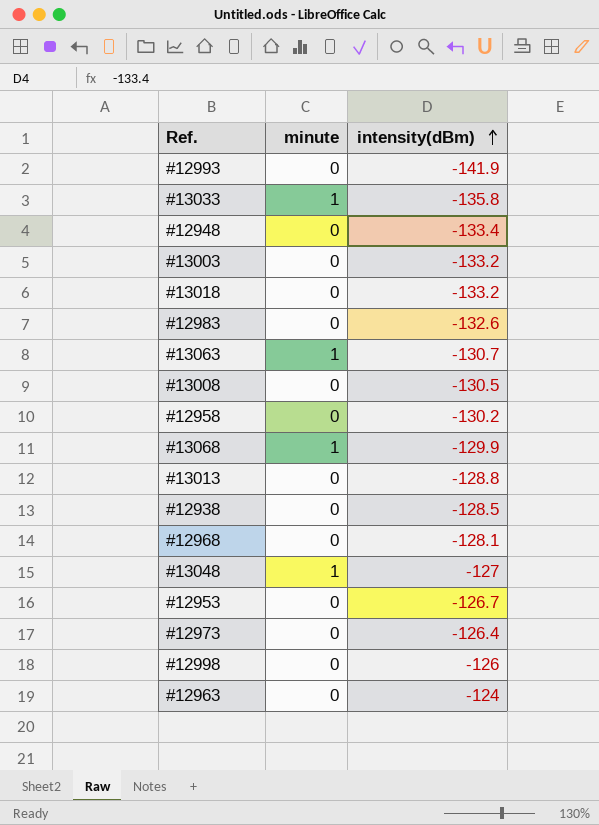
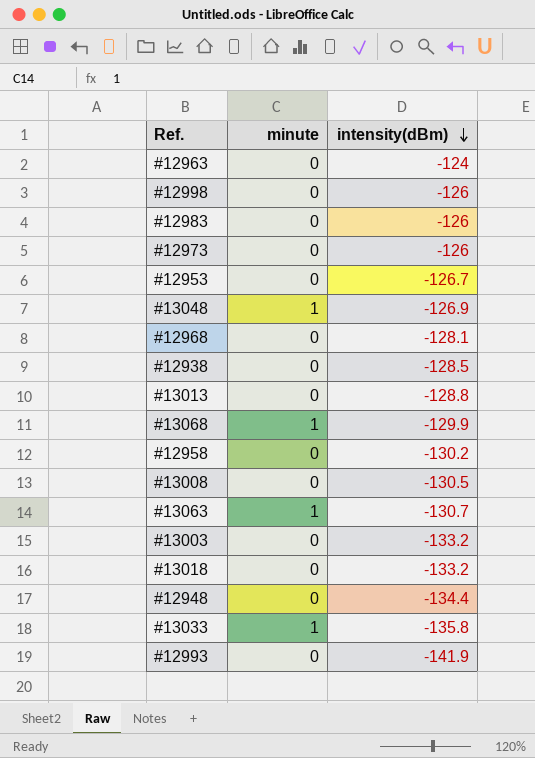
row order: intensity(dBm) ascending -> intensity(dBm) descending
#12983 | intensity(dBm): -132.6 -> -126
#12973 | intensity(dBm): -126.4 -> -126
#13048 | intensity(dBm): -127 -> -126.9
#12948 | intensity(dBm): -133.4 -> -134.4

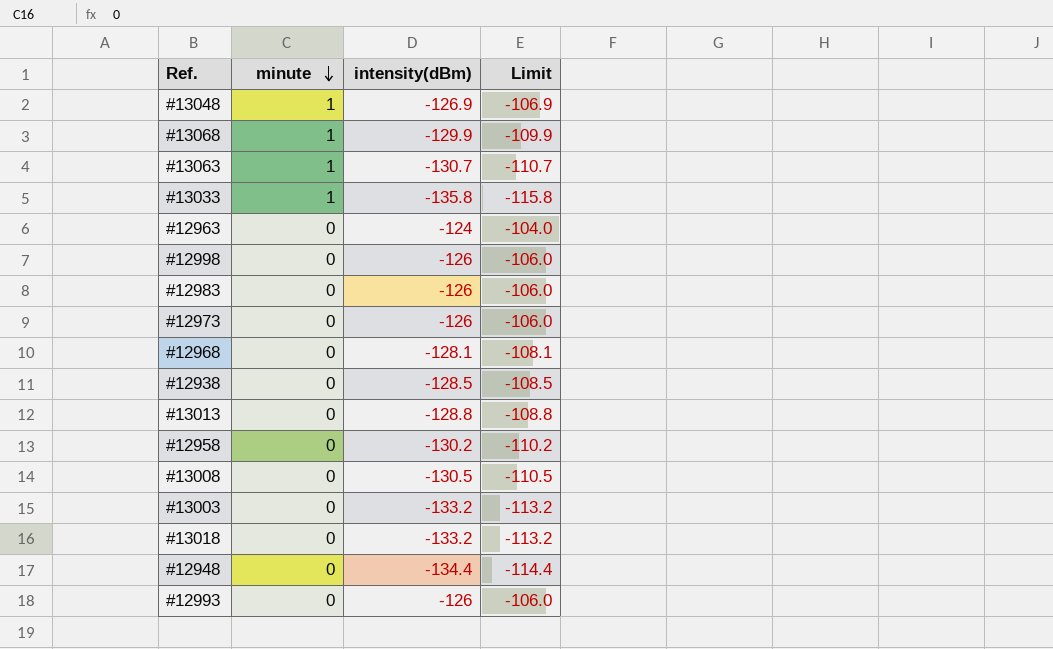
row order: intensity(dBm) descending -> minute descending
column Limit | formula: none -> [intensity(dBm)] + 20
row #12953: 0 | -126.7 -> none
#12993 | intensity(dBm): -141.9 -> -126

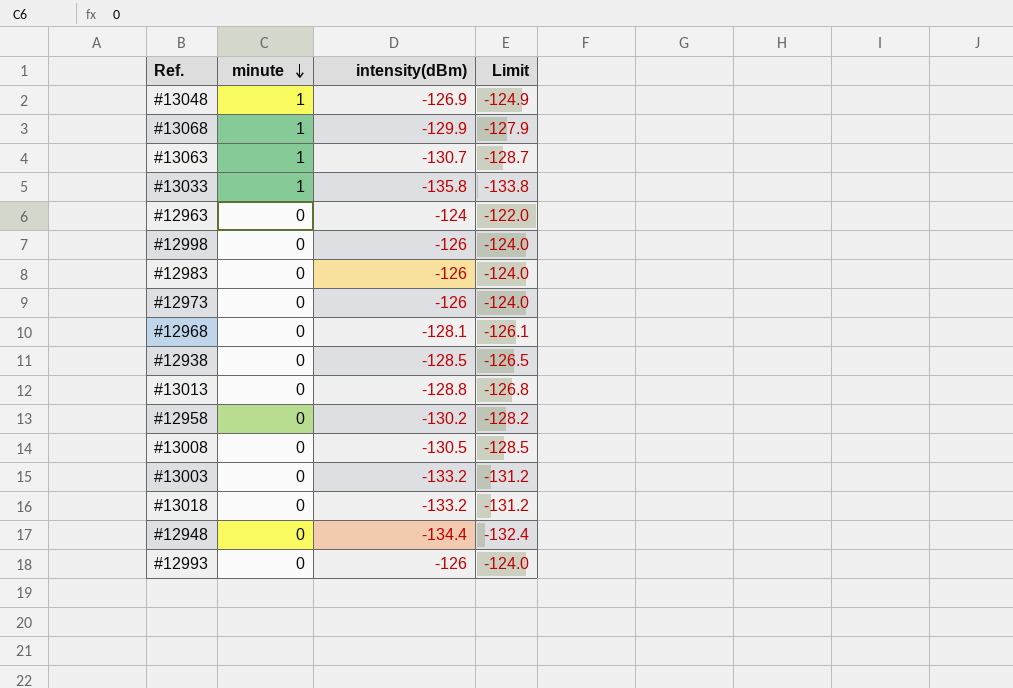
column Limit | formula: [intensity(dBm)] + 20 -> [intensity(dBm)] + 2

